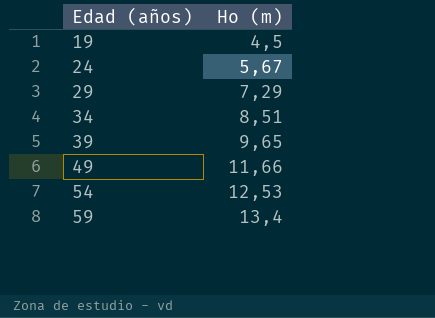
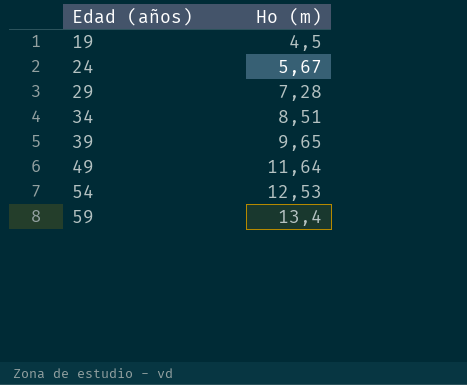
29 | Ho (m): 7,29 -> 7,28
49 | Ho (m): 11,66 -> 11,64

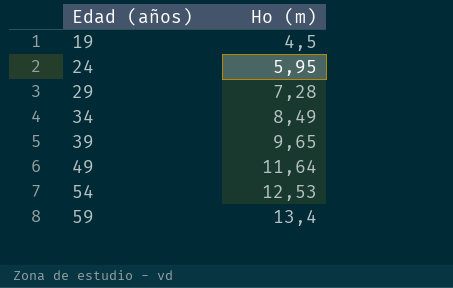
24 | Ho (m): 5,67 -> 5,95
34 | Ho (m): 8,51 -> 8,49

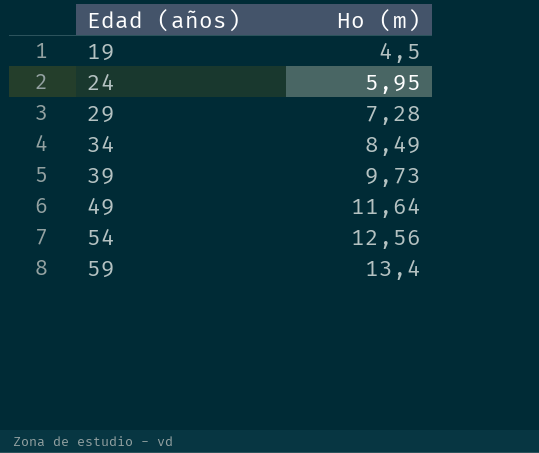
39 | Ho (m): 9,65 -> 9,73
54 | Ho (m): 12,53 -> 12,56

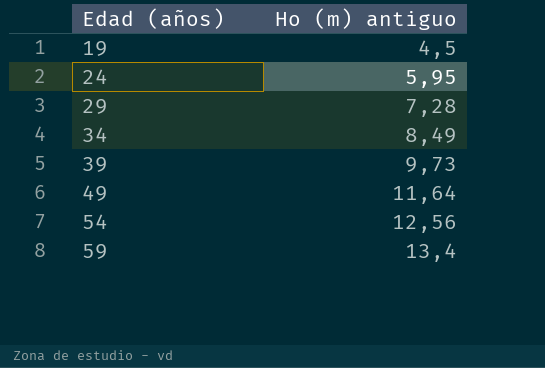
column name: Ho (m) -> Ho (m) antiguo

